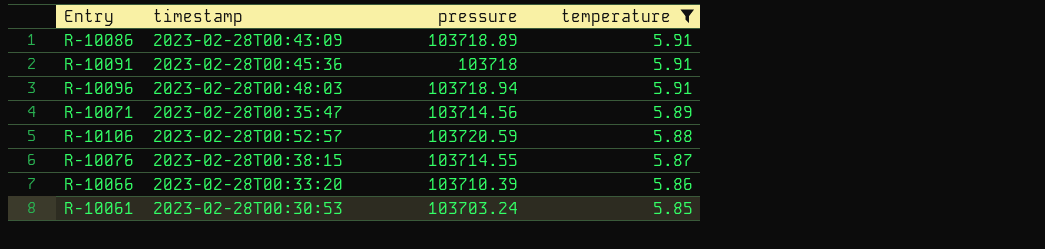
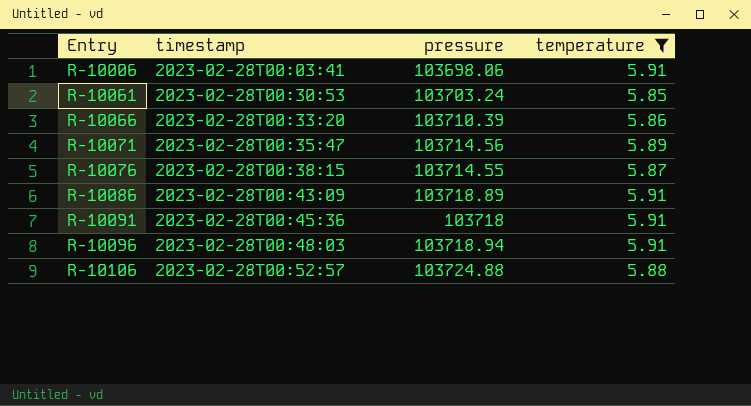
row order: temperature descending -> Entry ascending
row R-10006: none -> 2023-02-28T00:03:41 | 103698.06 | 5.91
R-10106 | pressure: 103720.59 -> 103724.88

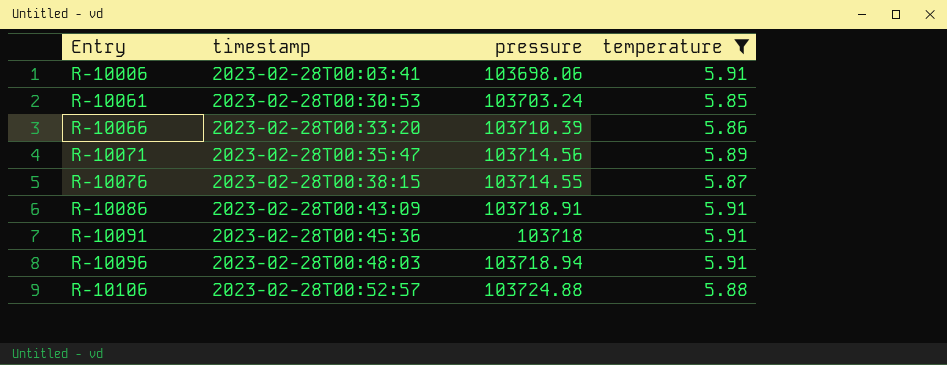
R-10086 | pressure: 103718.89 -> 103718.91

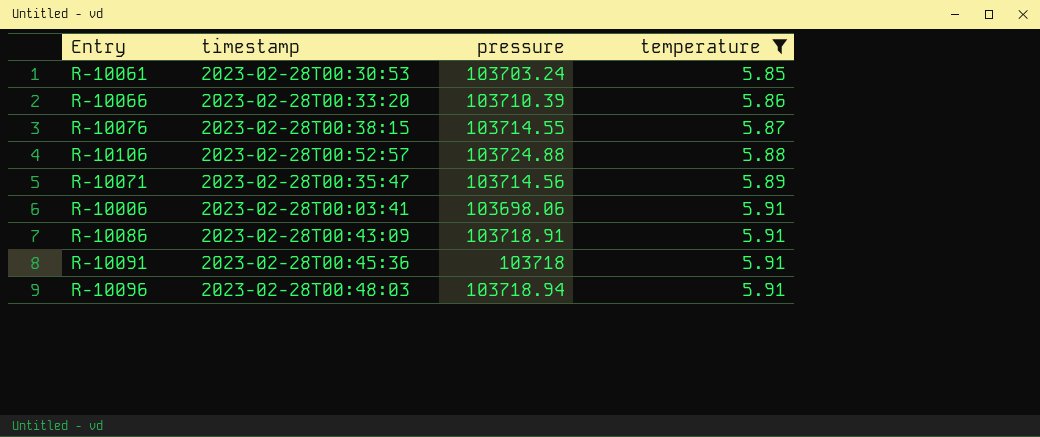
row order: Entry ascending -> temperature ascending

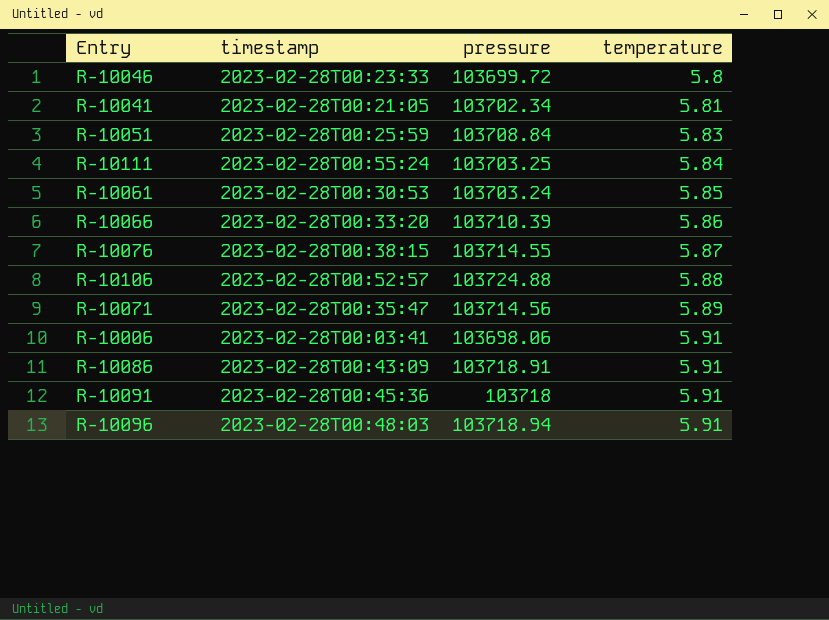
filter: temperature >= 5.85 -> none

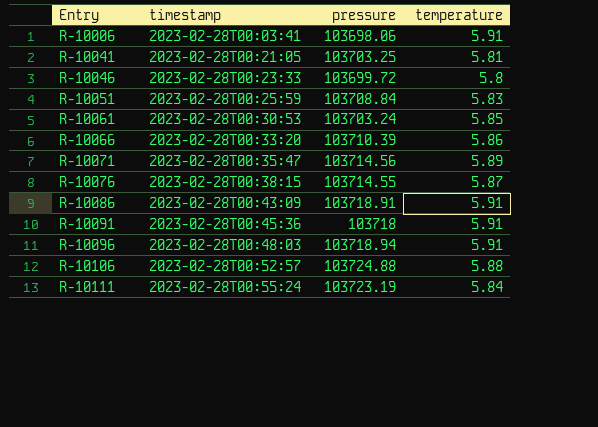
row order: temperature ascending -> Entry ascending
R-10041 | pressure: 103702.34 -> 103703.25
R-10111 | pressure: 103703.25 -> 103723.19

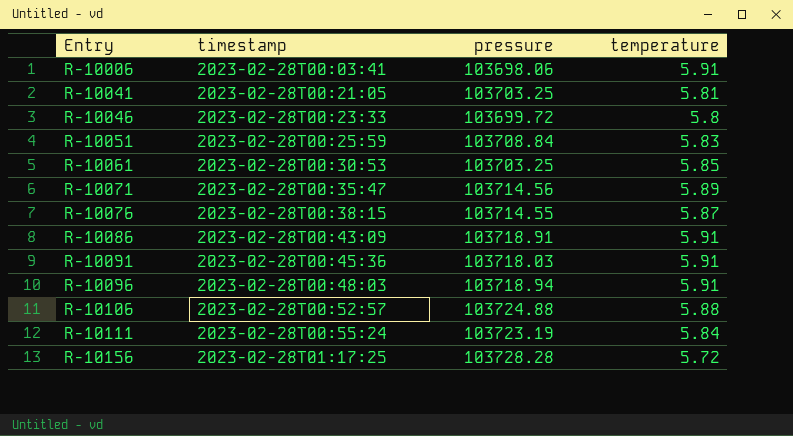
row R-10066: 2023-02-28T00:33:20 | 103710.39 | 5.86 -> none
R-10061 | pressure: 103703.24 -> 103703.25
R-10091 | pressure: 103718 -> 103718.03
row R-10156: none -> 2023-02-28T01:17:25 | 103728.28 | 5.72

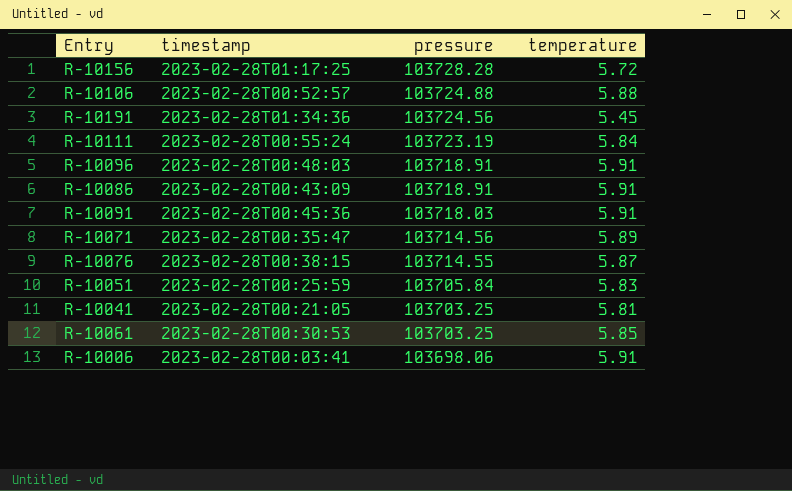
row order: Entry ascending -> pressure descending
row R-10046: 2023-02-28T00:23:33 | 103699.72 | 5.8 -> none
row R-10191: none -> 2023-02-28T01:34:36 | 103724.56 | 5.45
R-10096 | pressure: 103718.94 -> 103718.91
R-10051 | pressure: 103708.84 -> 103705.84

